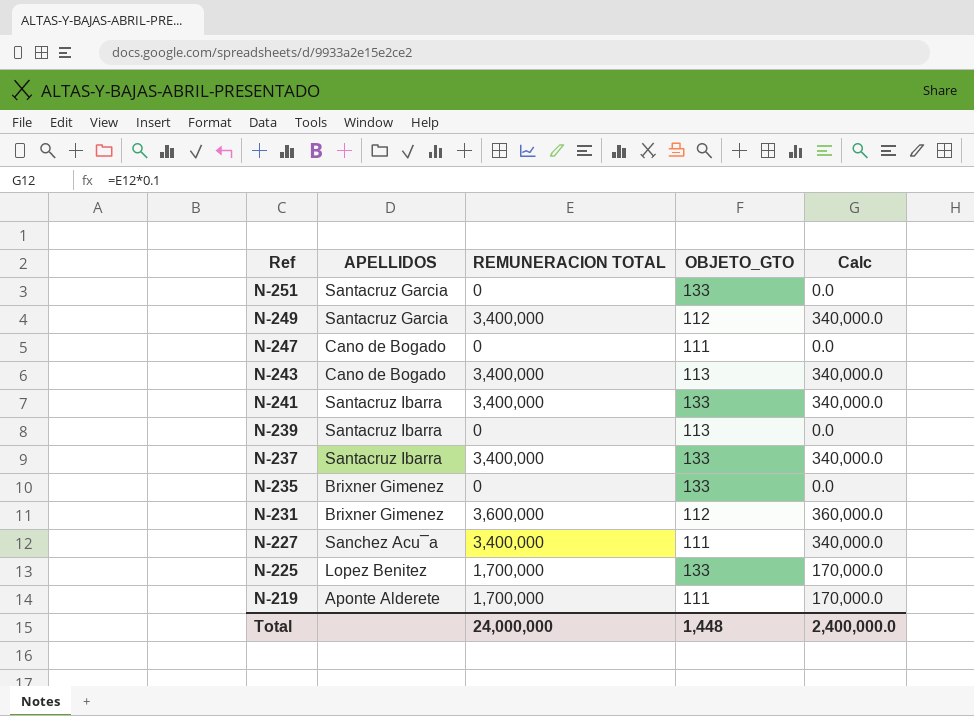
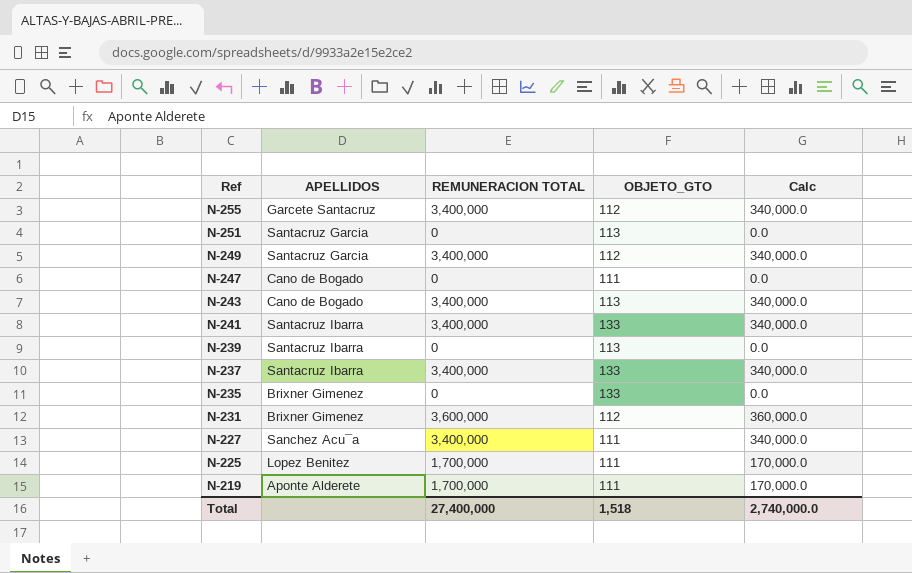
row N-255: none -> Garcete Santacruz | 3,400,000 | 112 | 340,000.0
N-251 | OBJETO_GTO: 133 -> 113
N-225 | OBJETO_GTO: 133 -> 111
Total | REMUNERACION TOTAL: 24,000,000 -> 27,400,000
Total | OBJETO_GTO: 1,448 -> 1,518
Total | Calc: 2,400,000.0 -> 2,740,000.0

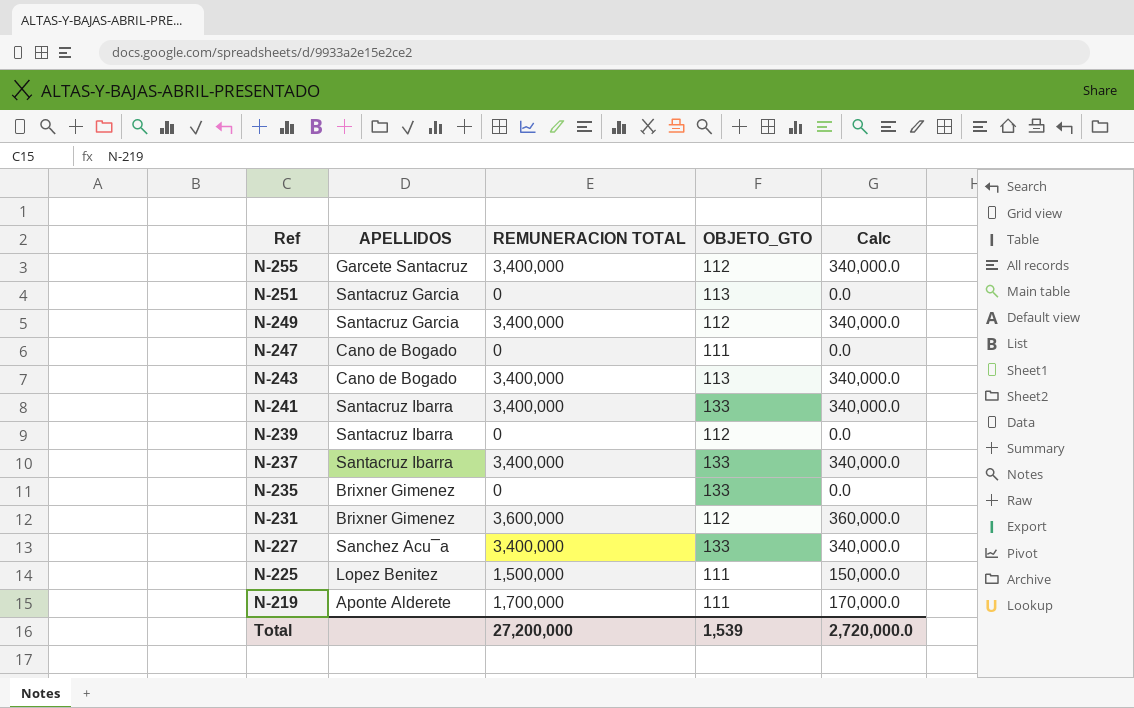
N-239 | OBJETO_GTO: 113 -> 112
N-227 | OBJETO_GTO: 111 -> 133
N-225 | REMUNERACION TOTAL: 1,700,000 -> 1,500,000
N-225 | Calc: 170,000.0 -> 150,000.0
Total | REMUNERACION TOTAL: 27,400,000 -> 27,200,000
Total | OBJETO_GTO: 1,518 -> 1,539
Total | Calc: 2,740,000.0 -> 2,720,000.0

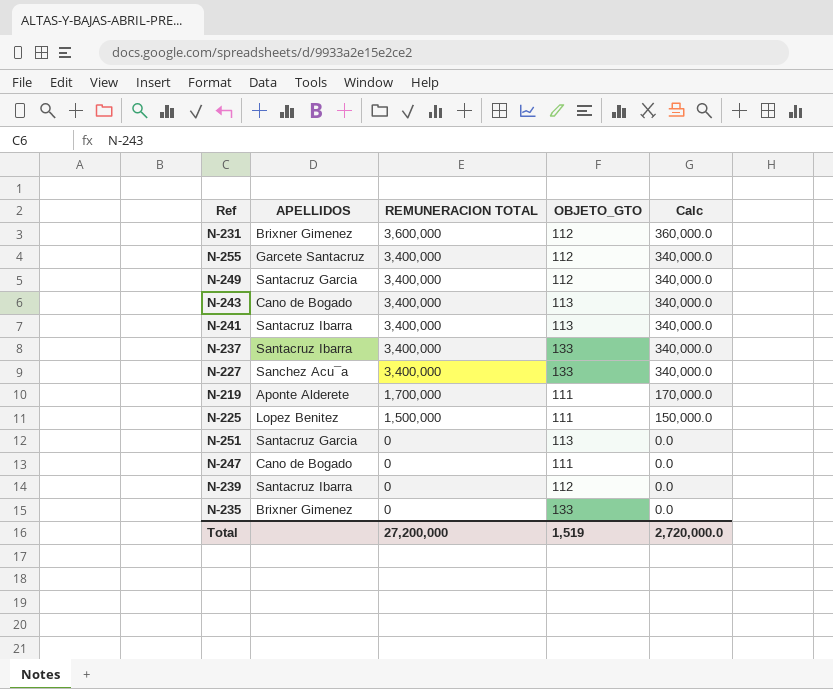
row order: Ref descending -> REMUNERACION TOTAL descending
N-241 | OBJETO_GTO: 133 -> 113
Total | OBJETO_GTO: 1,539 -> 1,519

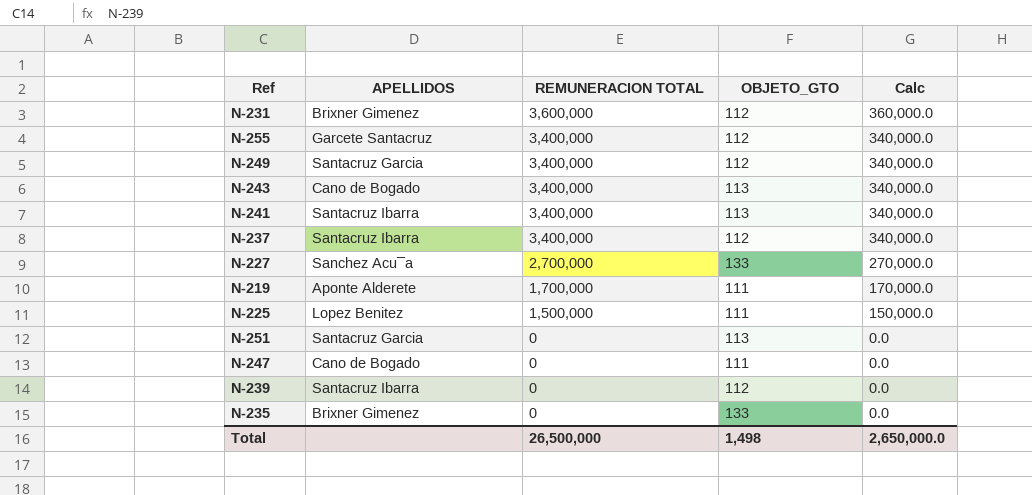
N-237 | OBJETO_GTO: 133 -> 112
N-227 | REMUNERACION TOTAL: 3,400,000 -> 2,700,000
N-227 | Calc: 340,000.0 -> 270,000.0
Total | REMUNERACION TOTAL: 27,200,000 -> 26,500,000
Total | OBJETO_GTO: 1,519 -> 1,498
Total | Calc: 2,720,000.0 -> 2,650,000.0

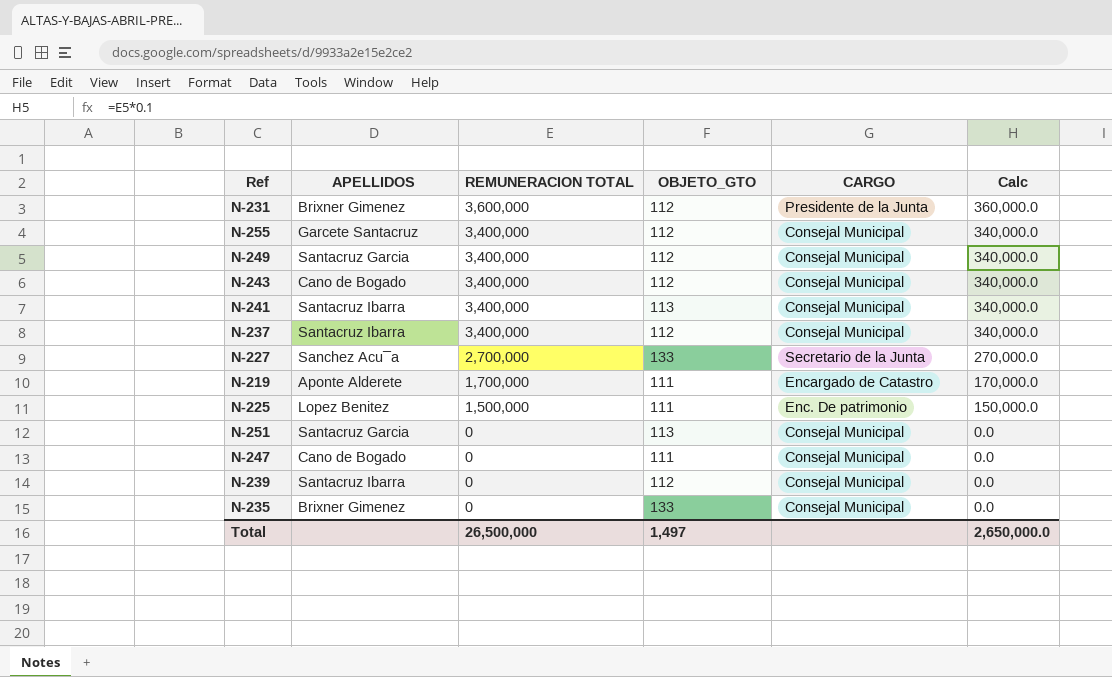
column CARGO | position: none -> 5
N-243 | OBJETO_GTO: 113 -> 112
Total | OBJETO_GTO: 1,498 -> 1,497

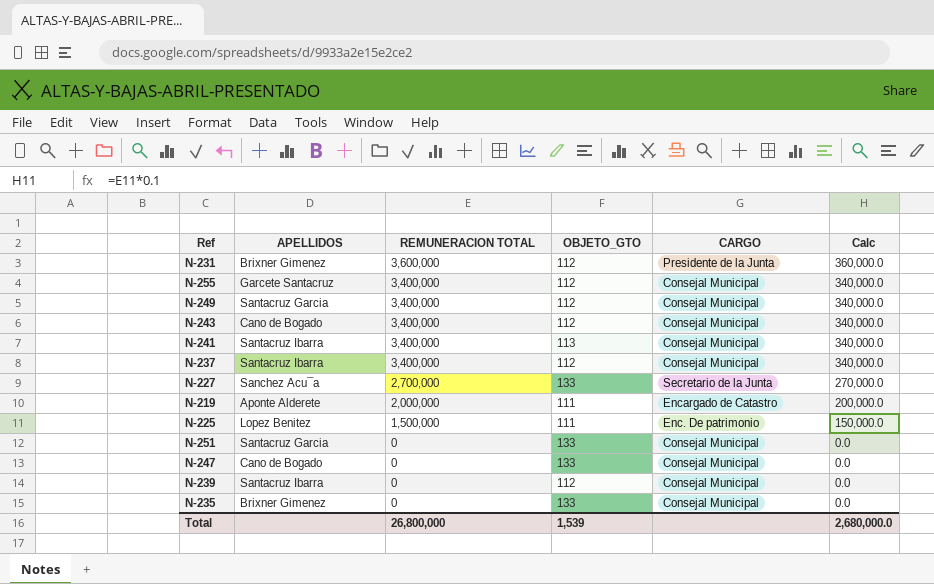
N-219 | REMUNERACION TOTAL: 1,700,000 -> 2,000,000
N-219 | Calc: 170,000.0 -> 200,000.0
N-251 | OBJETO_GTO: 113 -> 133
N-247 | OBJETO_GTO: 111 -> 133
Total | REMUNERACION TOTAL: 26,500,000 -> 26,800,000
Total | OBJETO_GTO: 1,497 -> 1,539
Total | Calc: 2,650,000.0 -> 2,680,000.0

